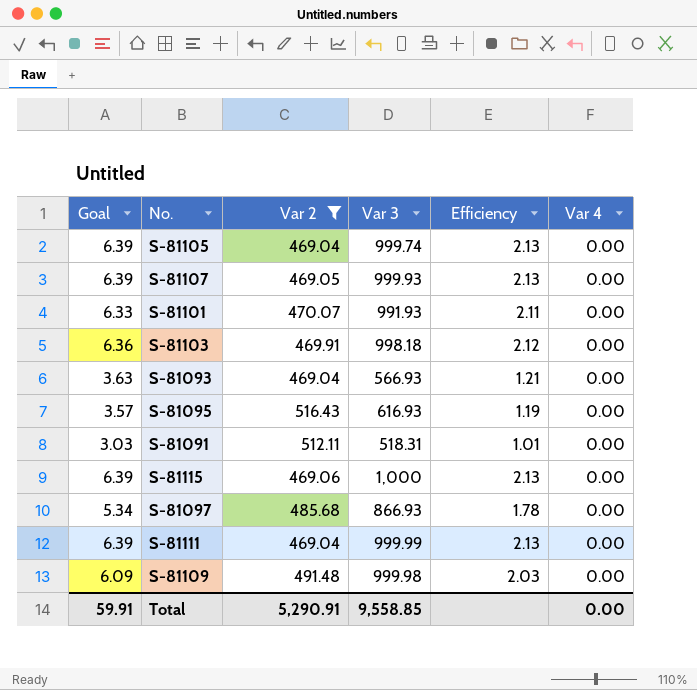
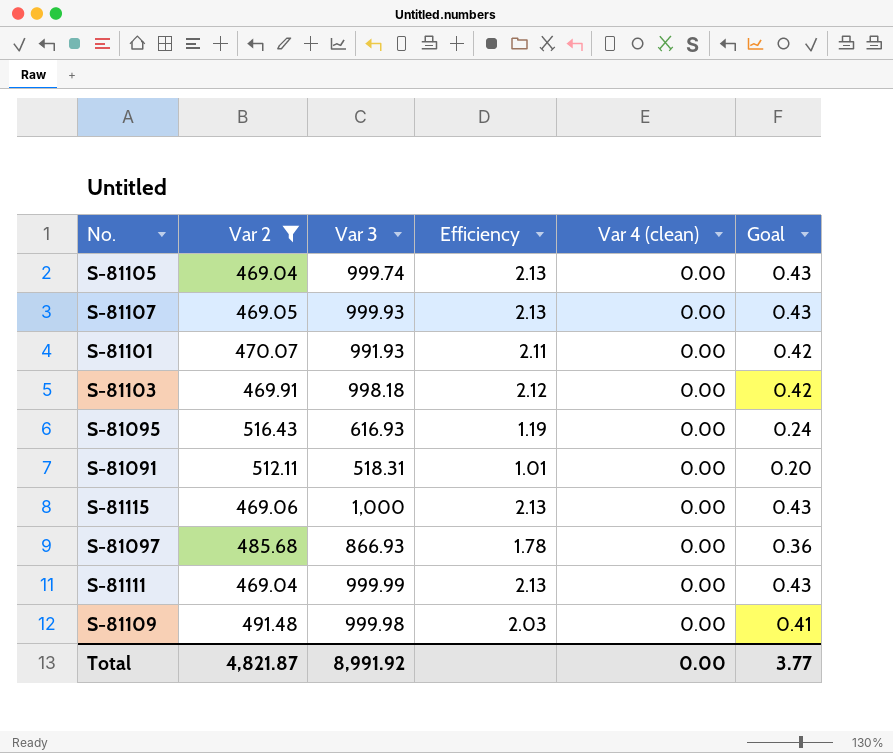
column name: Var 4 -> Var 4 (clean)
column Goal | formula: [Efficiency] * 3 -> [Efficiency] * 0.2
column Goal | position: 1 -> 6
row S-81093: 3.63 | 469.04 | 566.93 | 1.21 | 0.00 -> none
Total | Var 2: 5,290.91 -> 4,821.87
Total | Var 3: 9,558.85 -> 8,991.92
Total | Goal: 59.91 -> 3.77

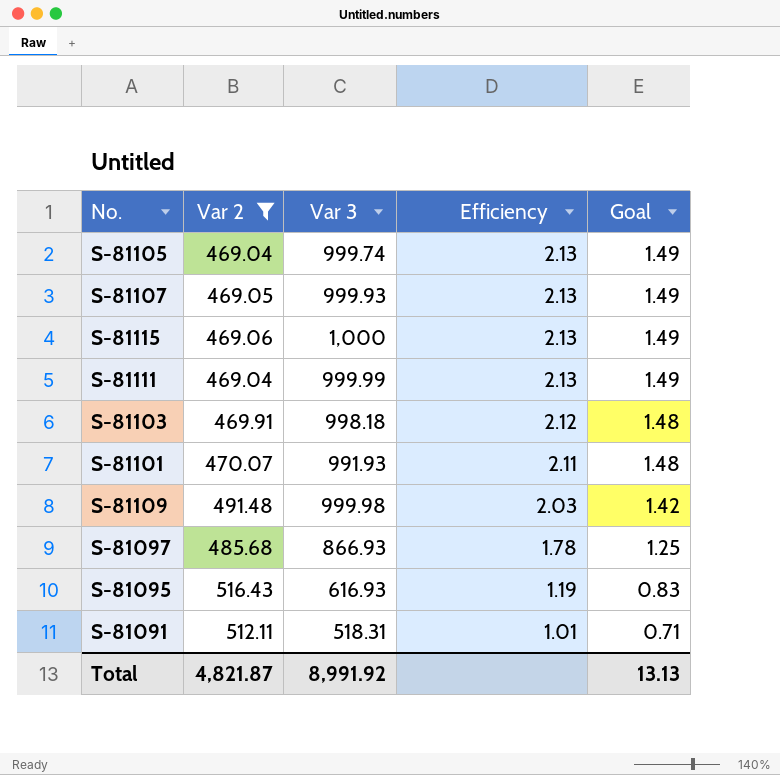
row order: none -> Efficiency descending
column Var 4 (clean) | position: 5 -> none
column Goal | formula: [Efficiency] * 0.2 -> [Efficiency] * 0.7
Total | Goal: 3.77 -> 13.13

